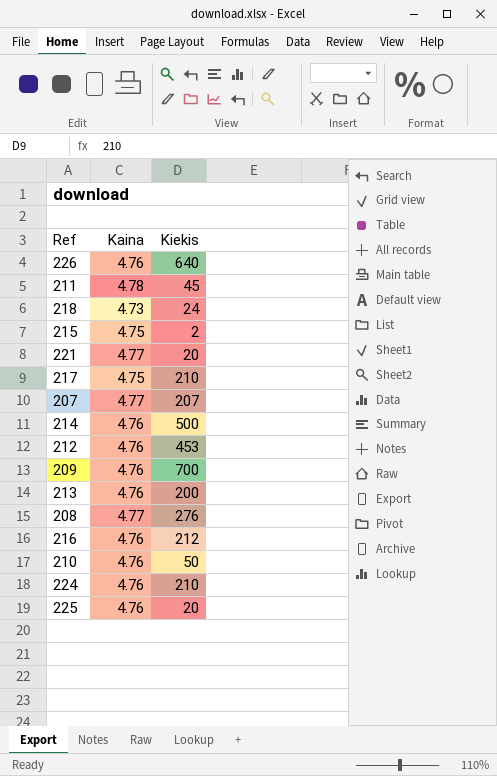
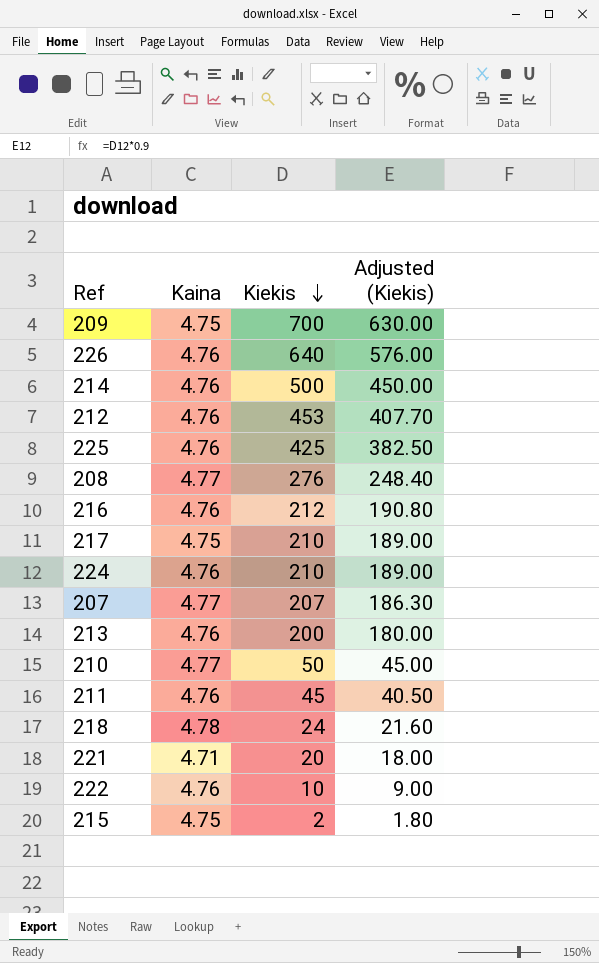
row order: none -> Kiekis descending
column Adjusted (Kiekis) | formula: none -> [Kiekis] * 0.9
209 | Kaina: 4.76 -> 4.75
225 | Kiekis: 20 -> 425
210 | Kaina: 4.76 -> 4.77
211 | Kaina: 4.78 -> 4.76
218 | Kaina: 4.73 -> 4.78
221 | Kaina: 4.77 -> 4.71
row 222: none -> 4.76 | 10 | 9.00

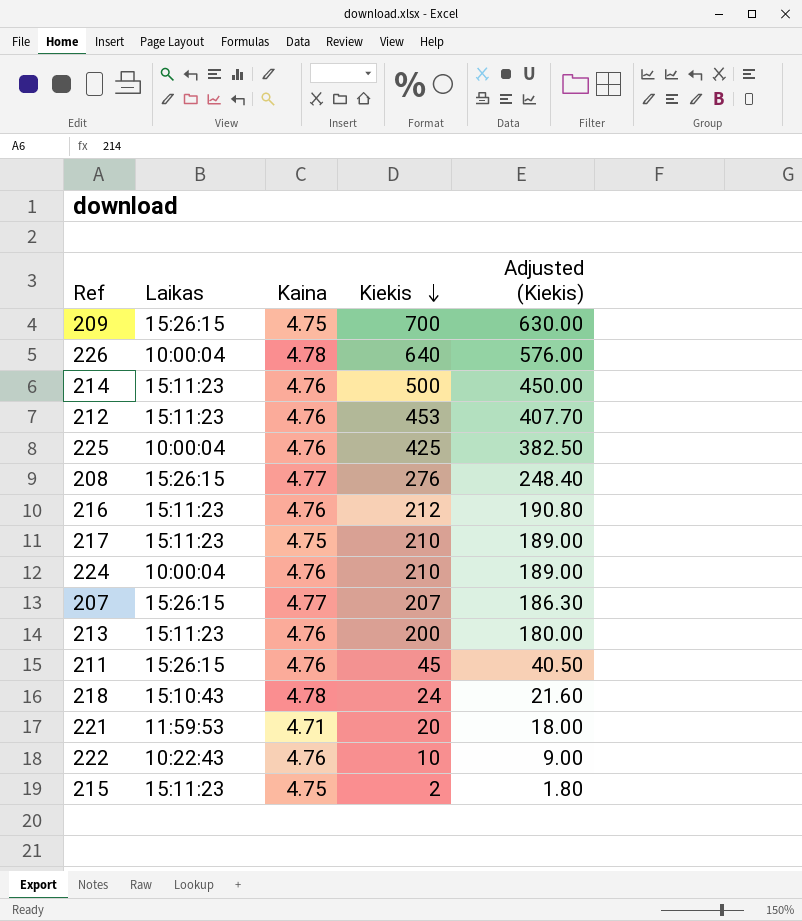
column Laikas | position: none -> 2
row 210: 4.77 | 50 | 45.00 -> none
226 | Kaina: 4.76 -> 4.78

